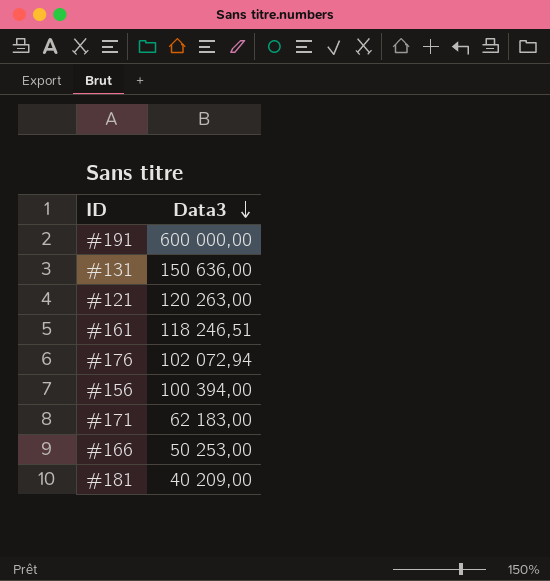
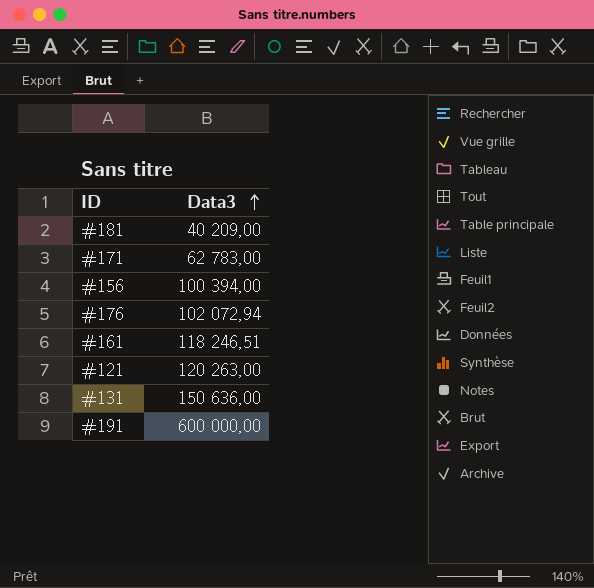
row order: Data3 descending -> Data3 ascending
row #166: 50 253,00 -> none
#171 | Data3: 62 183,00 -> 62 783,00

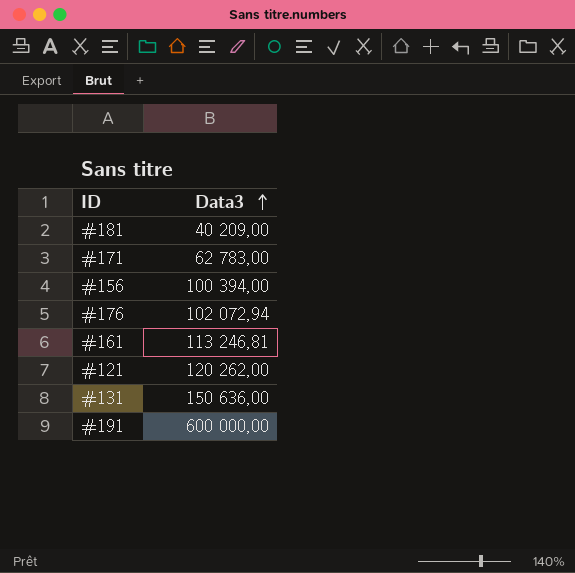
#161 | Data3: 118 246,51 -> 113 246,81
#121 | Data3: 120 263,00 -> 120 262,00

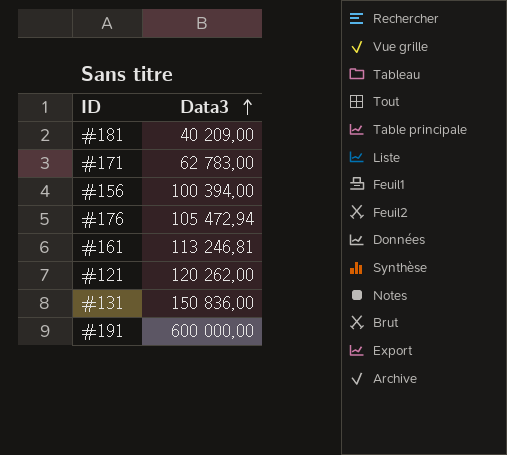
#176 | Data3: 102 072,94 -> 105 472,94
#131 | Data3: 150 636,00 -> 150 836,00

